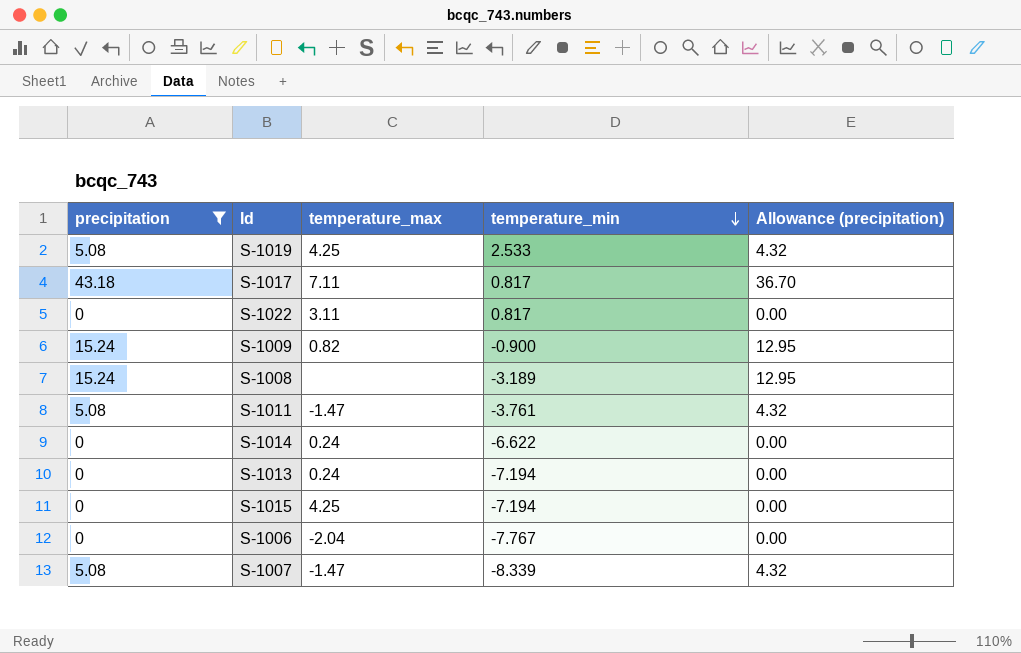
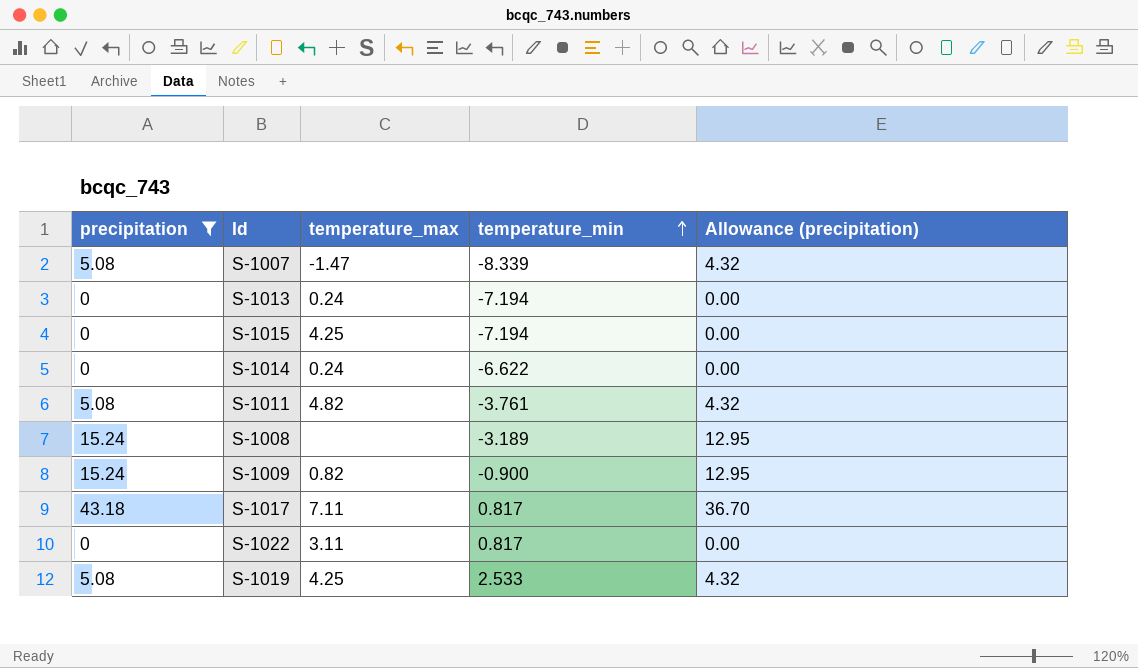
row order: temperature_min descending -> temperature_min ascending
row S-1006: 0 | -2.04 | -7.767 | 0.00 -> none
S-1011 | temperature_max: -1.47 -> 4.82

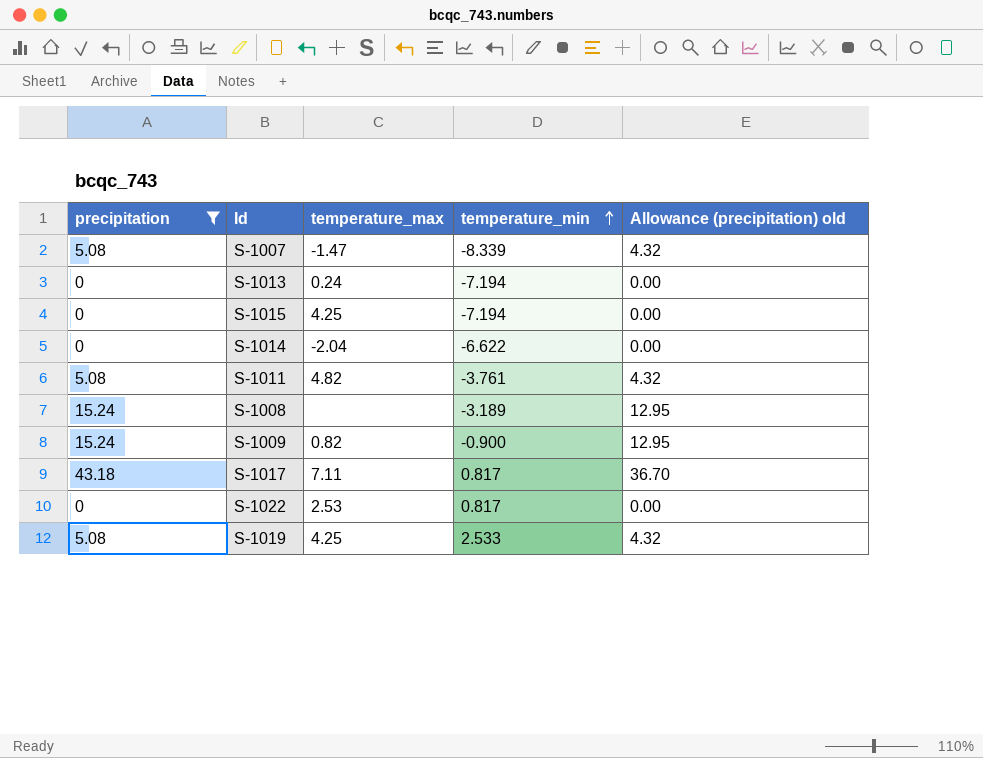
column name: Allowance (precipitation) -> Allowance (precipitation) old
S-1014 | temperature_max: 0.24 -> -2.04
S-1022 | temperature_max: 3.11 -> 2.53

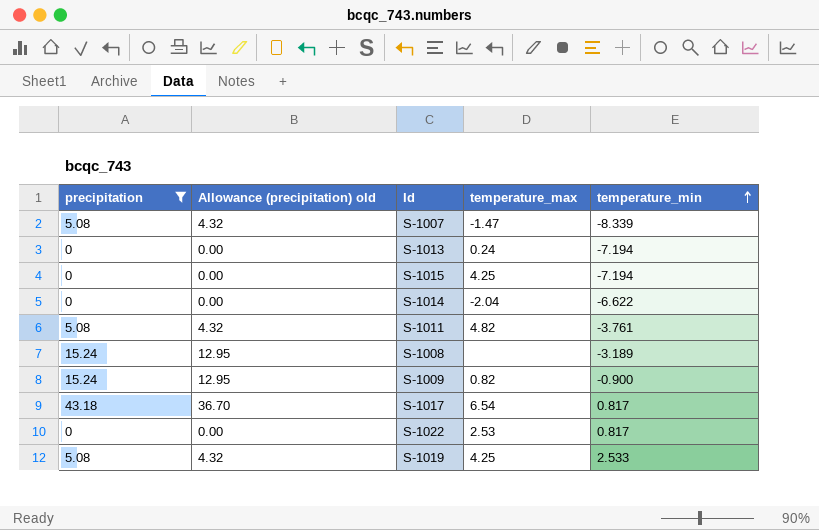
column Allowance (precipitation) old | position: 5 -> 2
S-1017 | temperature_max: 7.11 -> 6.54

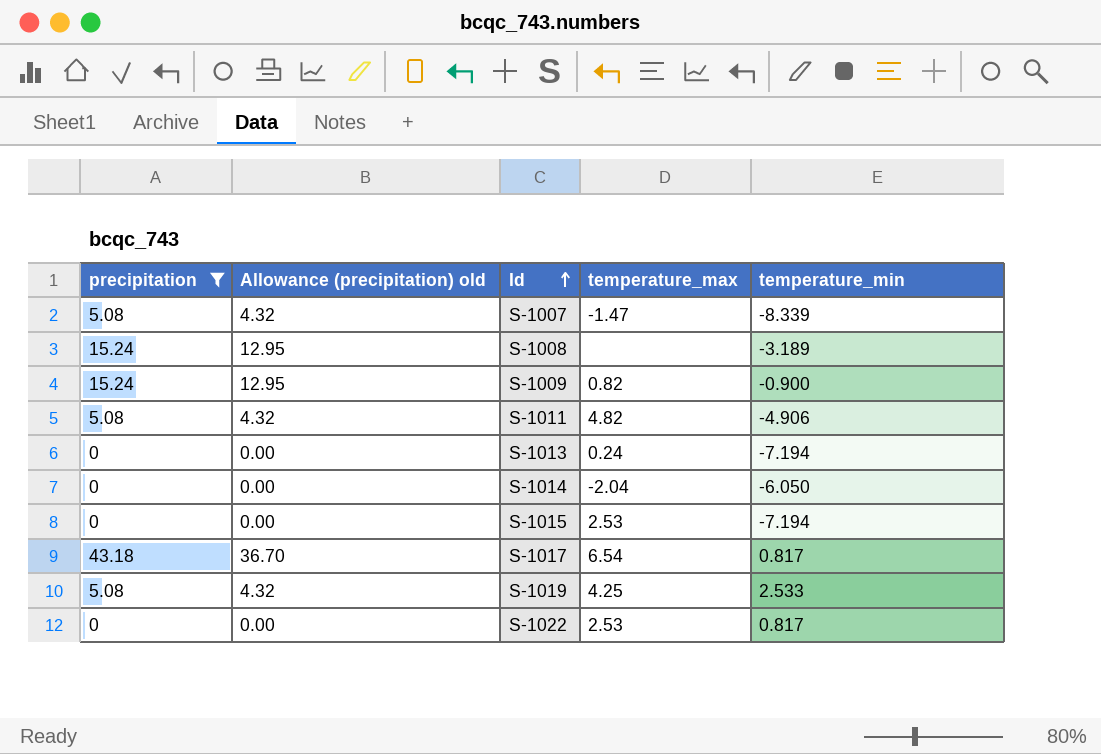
row order: temperature_min ascending -> Id ascending
S-1011 | temperature_min: -3.761 -> -4.906
S-1014 | temperature_min: -6.622 -> -6.050
S-1015 | temperature_max: 4.25 -> 2.53

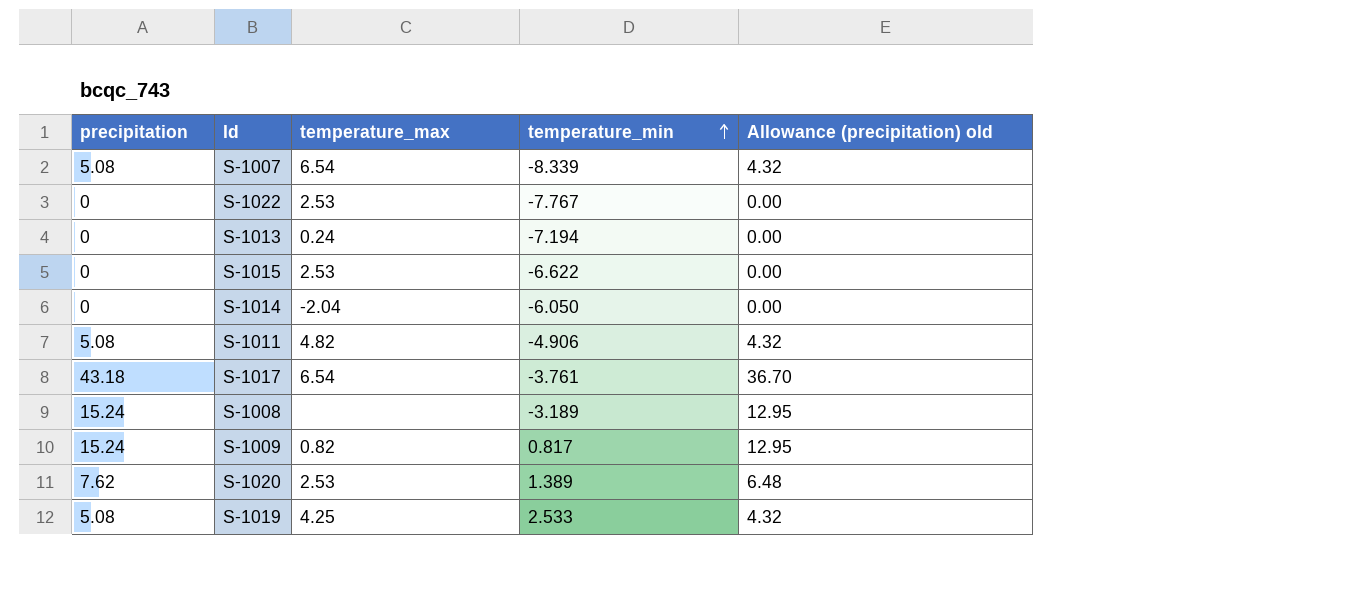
filter: precipitation != 7.62 -> none
row order: Id ascending -> temperature_min ascending
column Allowance (precipitation) old | position: 2 -> 5
S-1007 | temperature_max: -1.47 -> 6.54
S-1022 | temperature_min: 0.817 -> -7.767
S-1015 | temperature_min: -7.194 -> -6.622
S-1017 | temperature_min: 0.817 -> -3.761
S-1009 | temperature_min: -0.900 -> 0.817

